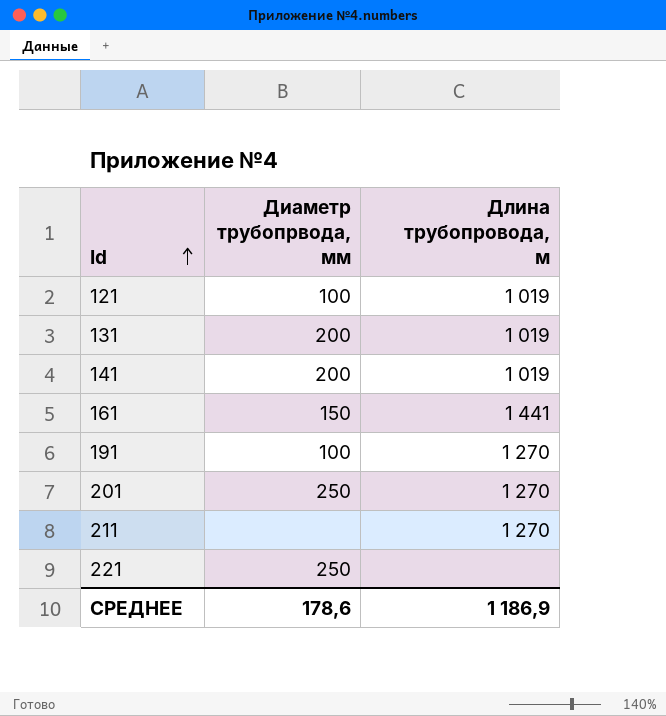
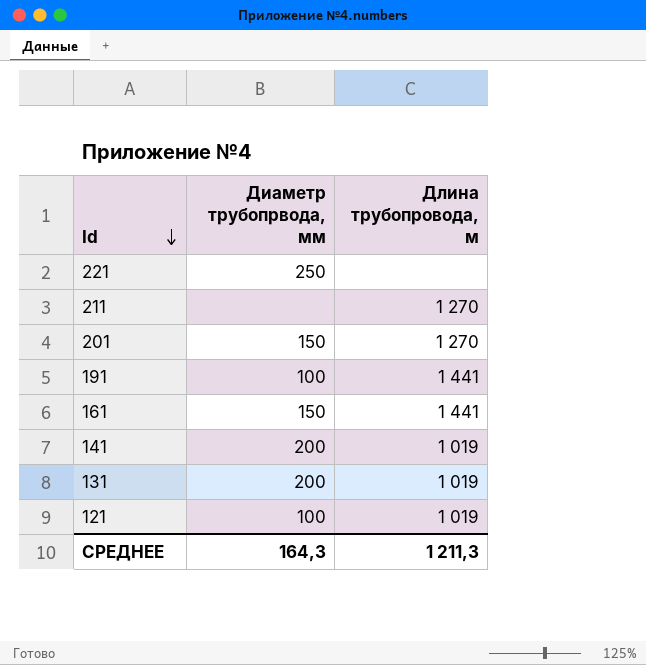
row order: Id ascending -> Id descending
201 | Диаметр трубопрвода, мм: 250 -> 150
191 | Длина трубопровода, м: 1 270 -> 1 441
СРЕДНЕЕ | Диаметр трубопрвода, мм: 178,6 -> 164,3
СРЕДНЕЕ | Длина трубопровода, м: 1 186,9 -> 1 211,3

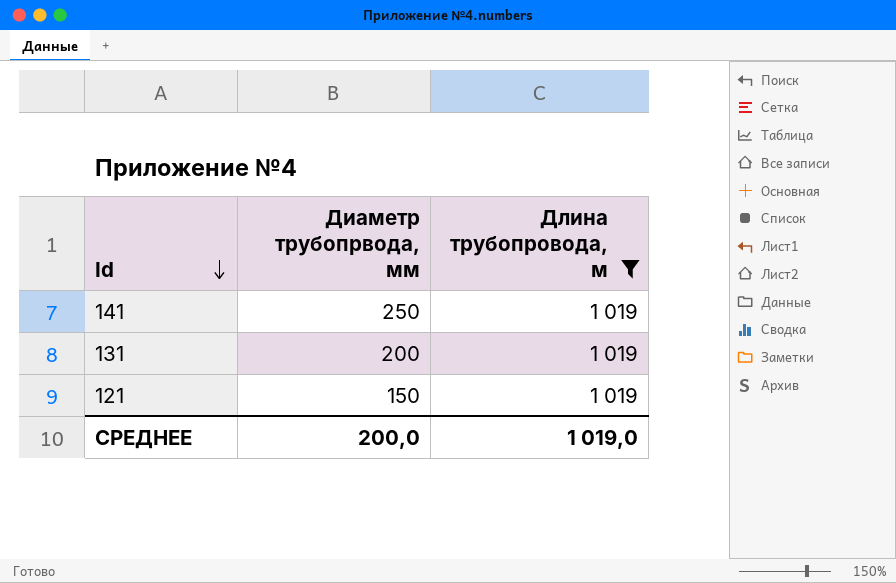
filter: none -> Длина трубопровода, м = 1 019
141 | Диаметр трубопрвода, мм: 200 -> 250
121 | Диаметр трубопрвода, мм: 100 -> 150
СРЕДНЕЕ | Диаметр трубопрвода, мм: 164,3 -> 200,0
СРЕДНЕЕ | Длина трубопровода, м: 1 211,3 -> 1 019,0

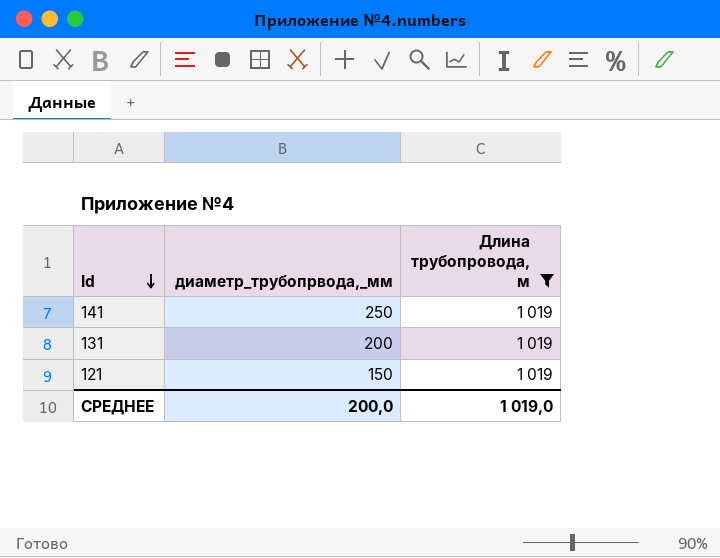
column name: Диаметр трубопрвода, мм -> диаметр_трубопрвода,_мм

